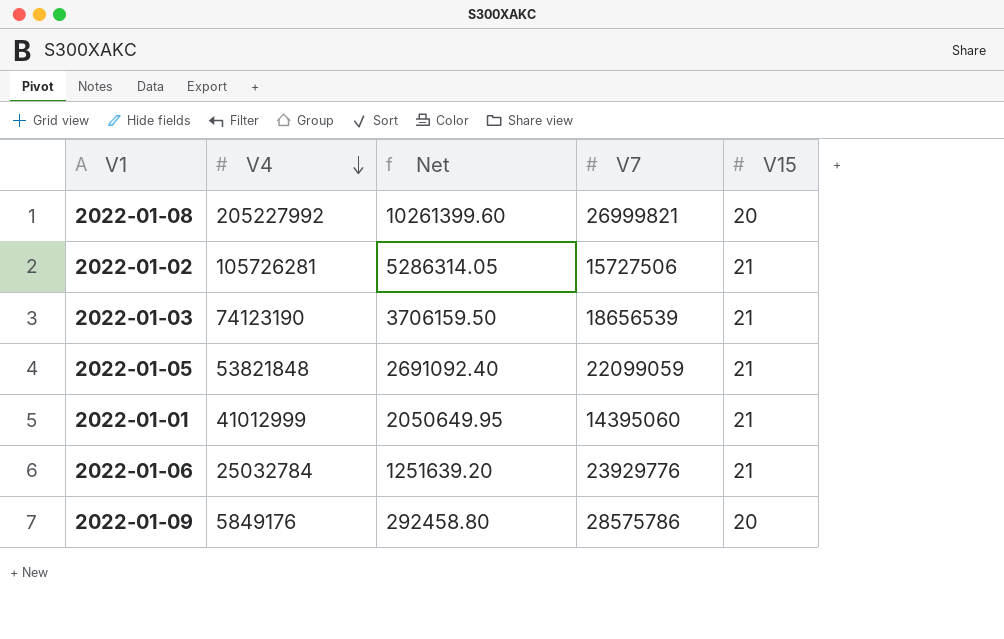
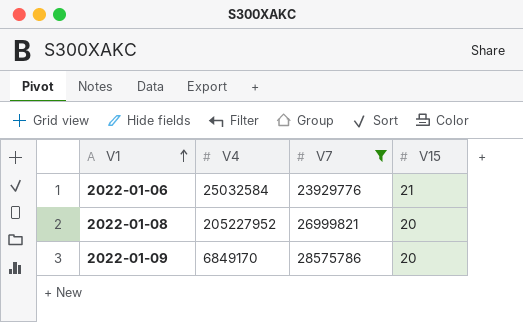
filter: none -> V7 >= 23929776
row order: V4 descending -> V1 ascending
column Net | formula: [V4] * 0.05 -> none
2022-01-06 | V4: 25032784 -> 25032584
2022-01-08 | V4: 205227992 -> 205227952
2022-01-09 | V4: 5849176 -> 6849170

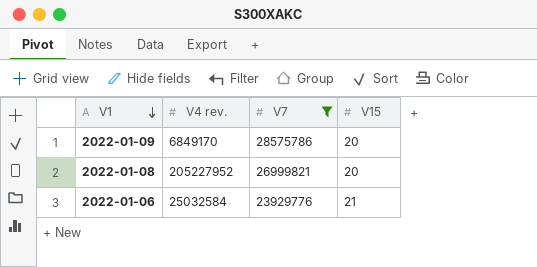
row order: V1 ascending -> V1 descending
column name: V4 -> V4 rev.

